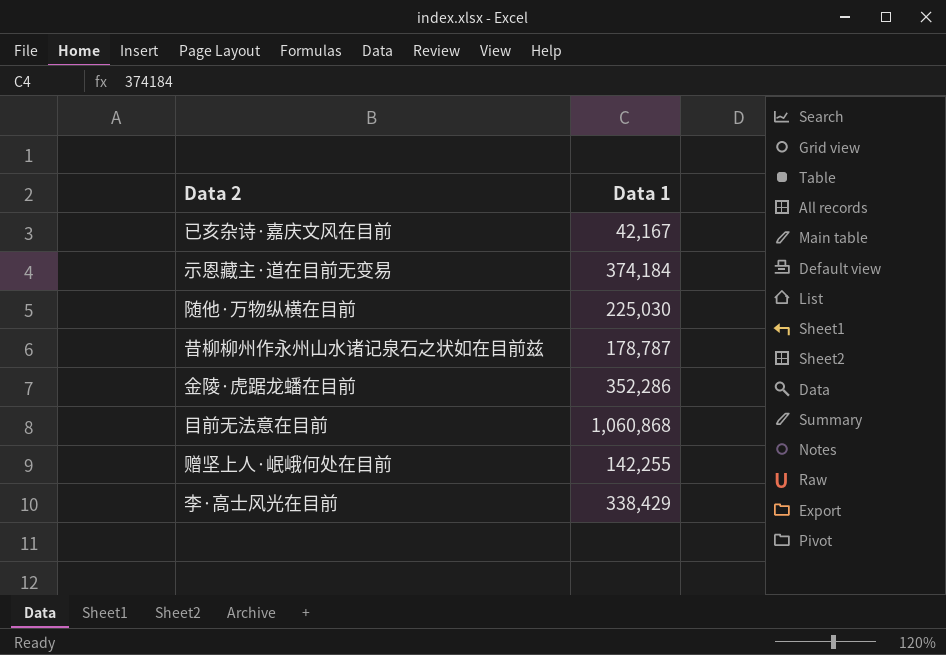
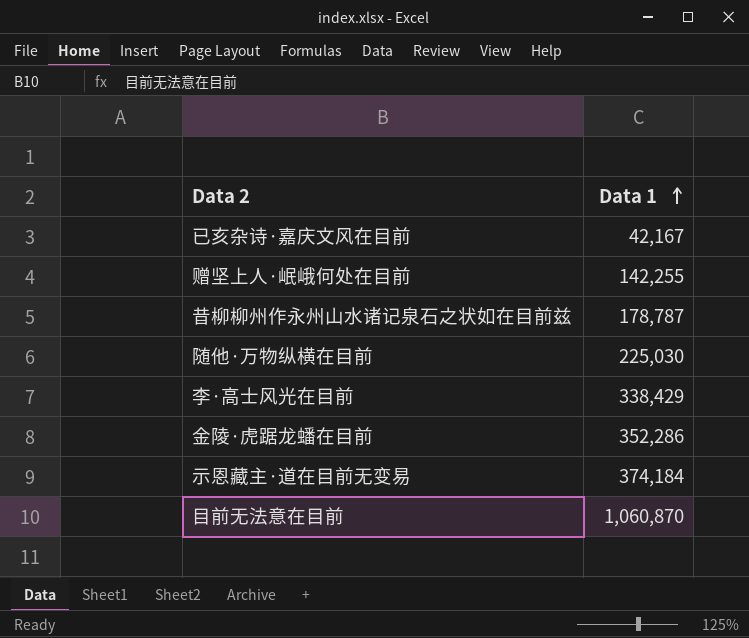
row order: none -> Data 1 ascending
目前无法意在目前 | Data 1: 1,060,868 -> 1,060,870

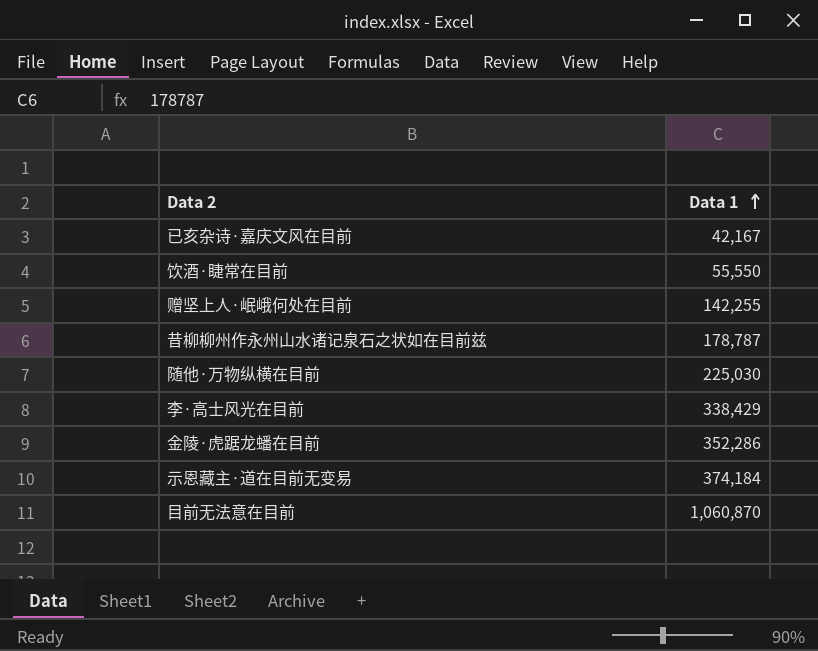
row 饮酒·睫常在目前: none -> 55,550

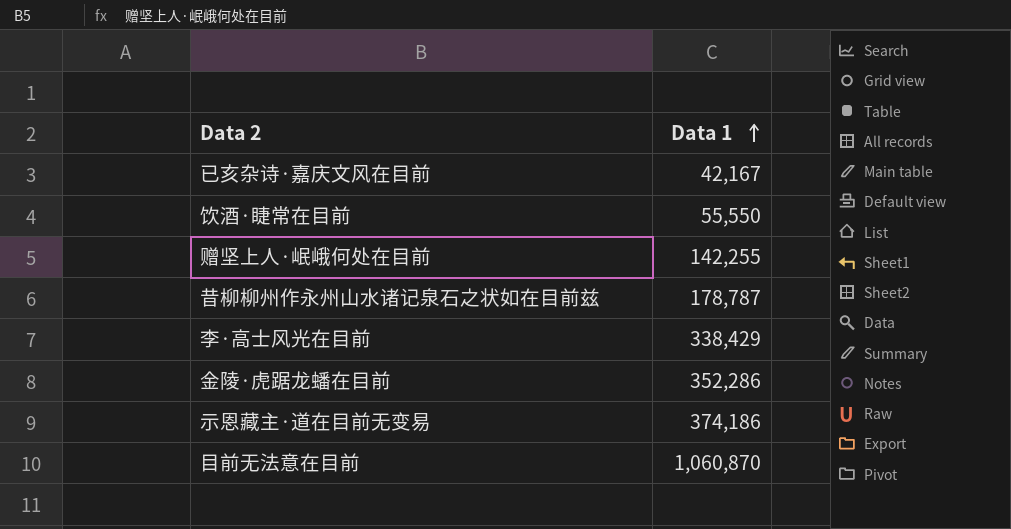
row 随他·万物纵横在目前: 225,030 -> none
示恩藏主·道在目前无变易 | Data 1: 374,184 -> 374,186

